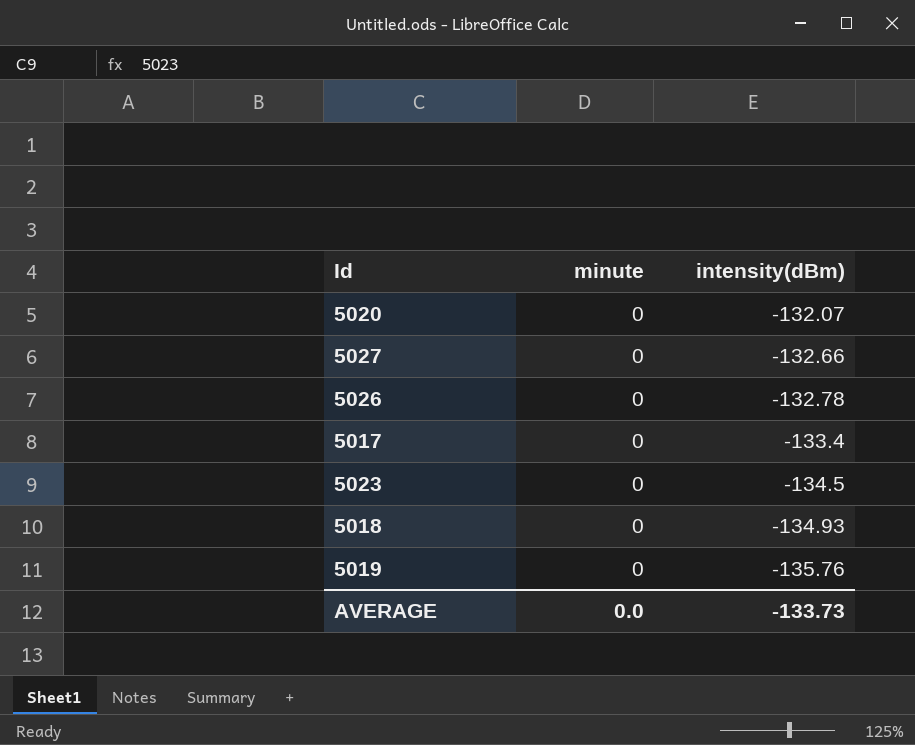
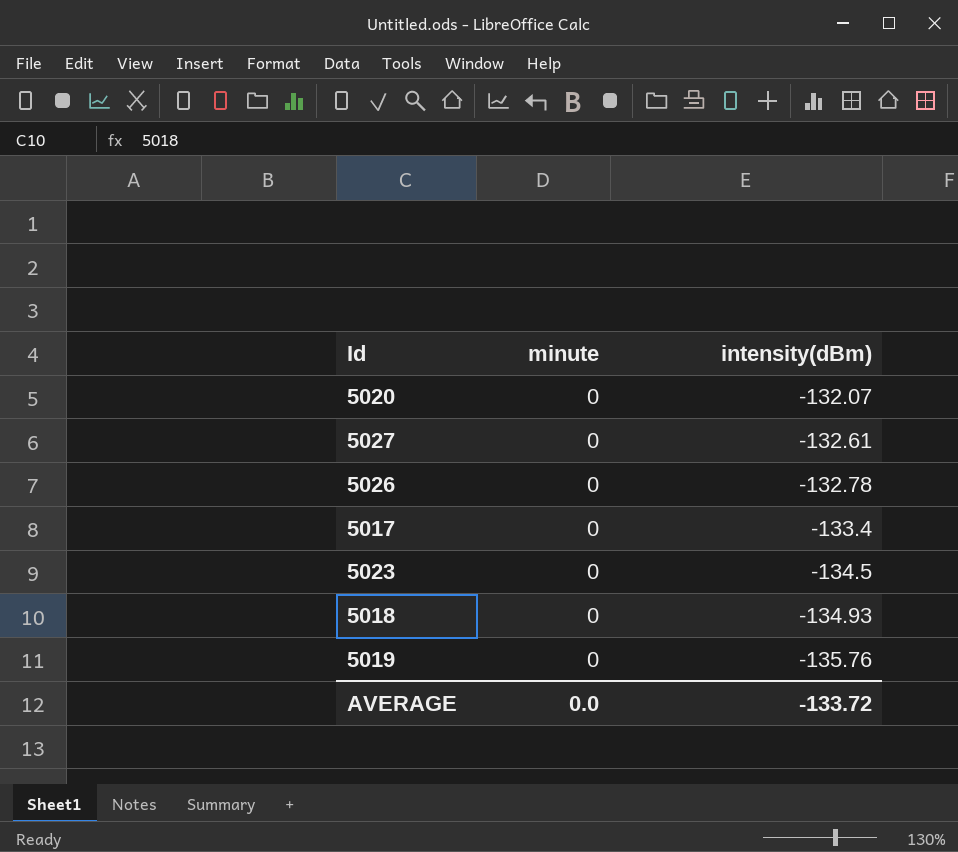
5027 | intensity(dBm): -132.66 -> -132.61
AVERAGE | intensity(dBm): -133.73 -> -133.72

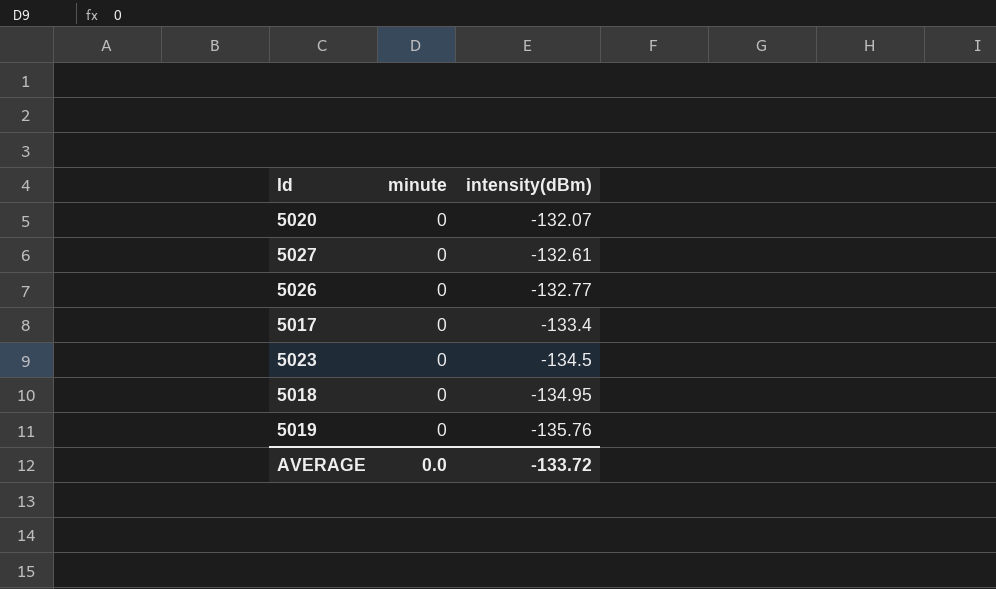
5026 | intensity(dBm): -132.78 -> -132.77
5018 | intensity(dBm): -134.93 -> -134.95

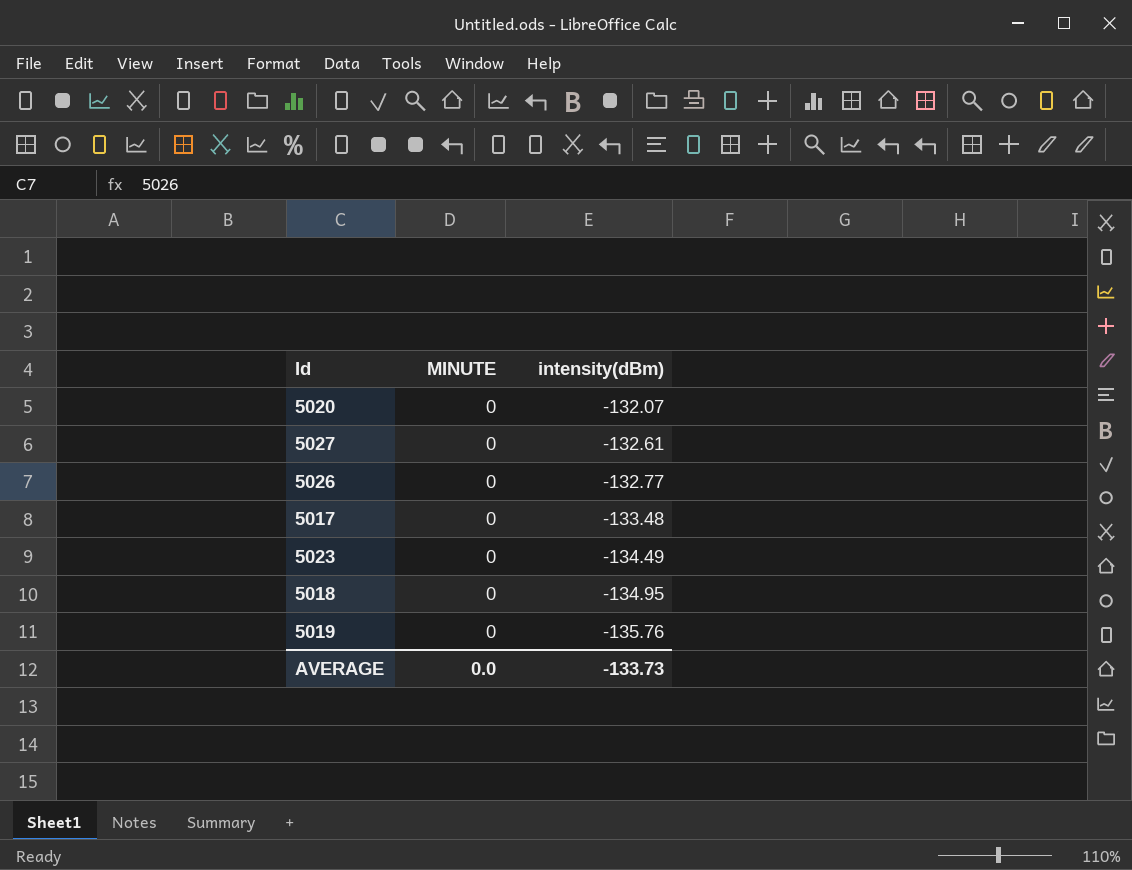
column name: minute -> MINUTE
5017 | intensity(dBm): -133.4 -> -133.48
5023 | intensity(dBm): -134.5 -> -134.49
AVERAGE | intensity(dBm): -133.72 -> -133.73

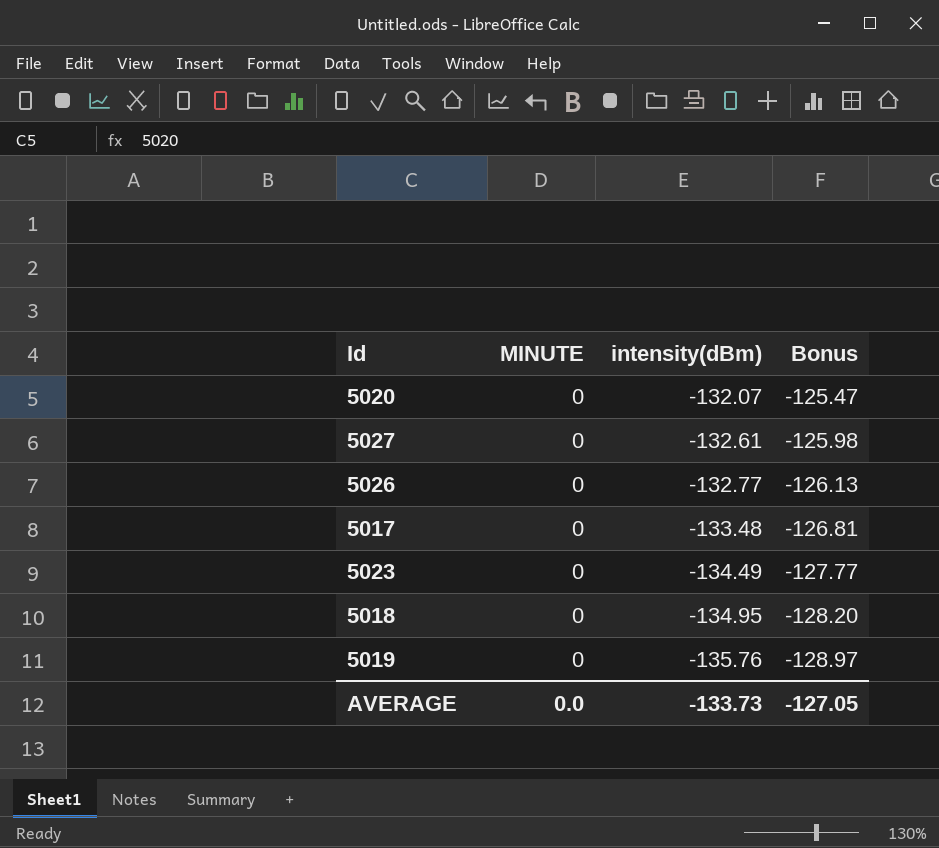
column Bonus | formula: none -> [intensity(dBm)] * 0.95

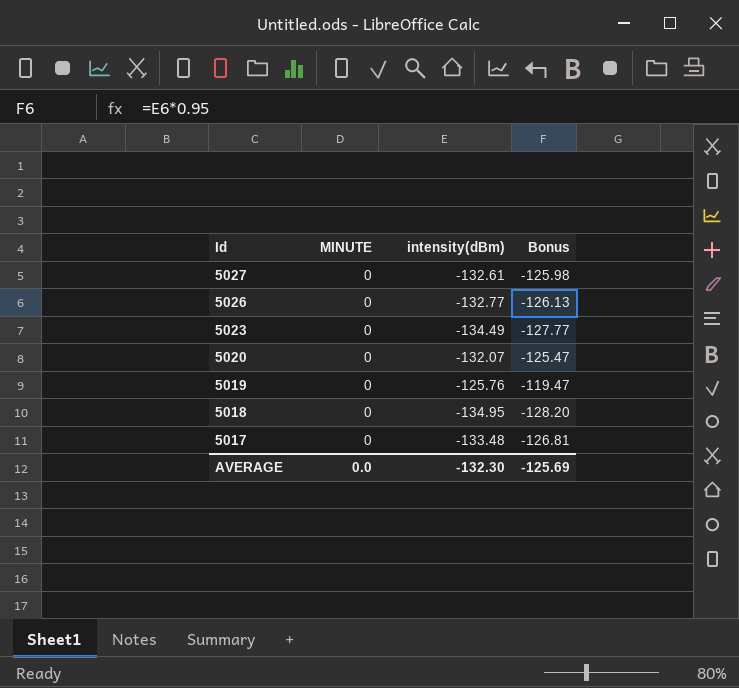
row order: intensity(dBm) descending -> Id descending
5019 | intensity(dBm): -135.76 -> -125.76
5019 | Bonus: -128.97 -> -119.47
AVERAGE | intensity(dBm): -133.73 -> -132.30
AVERAGE | Bonus: -127.05 -> -125.69

